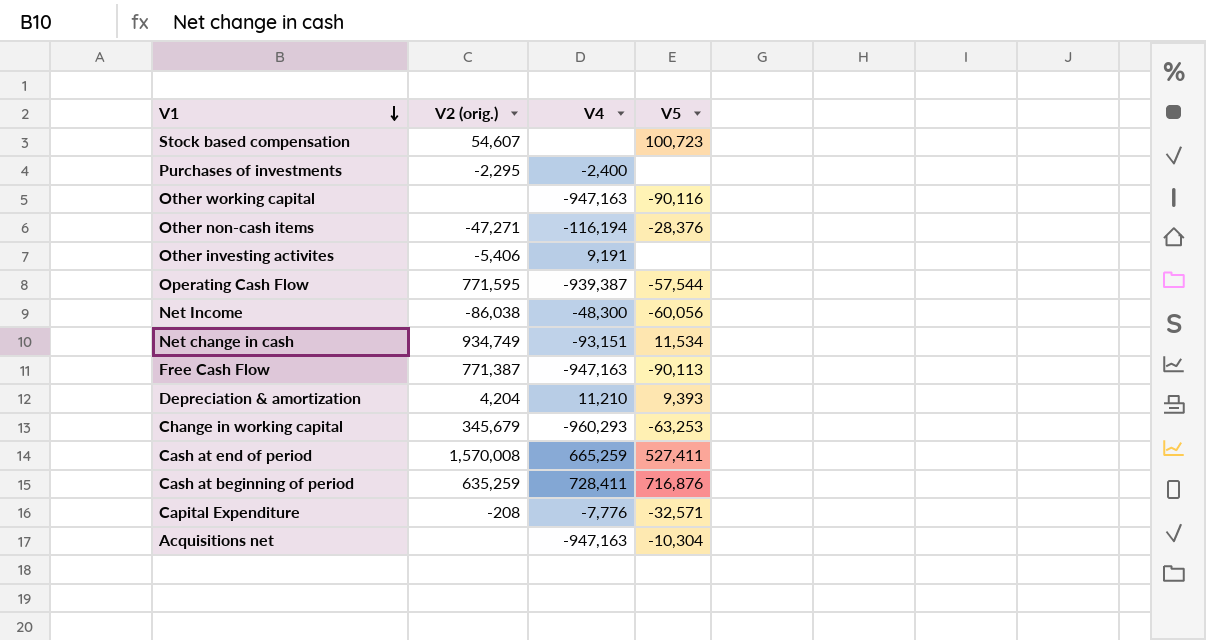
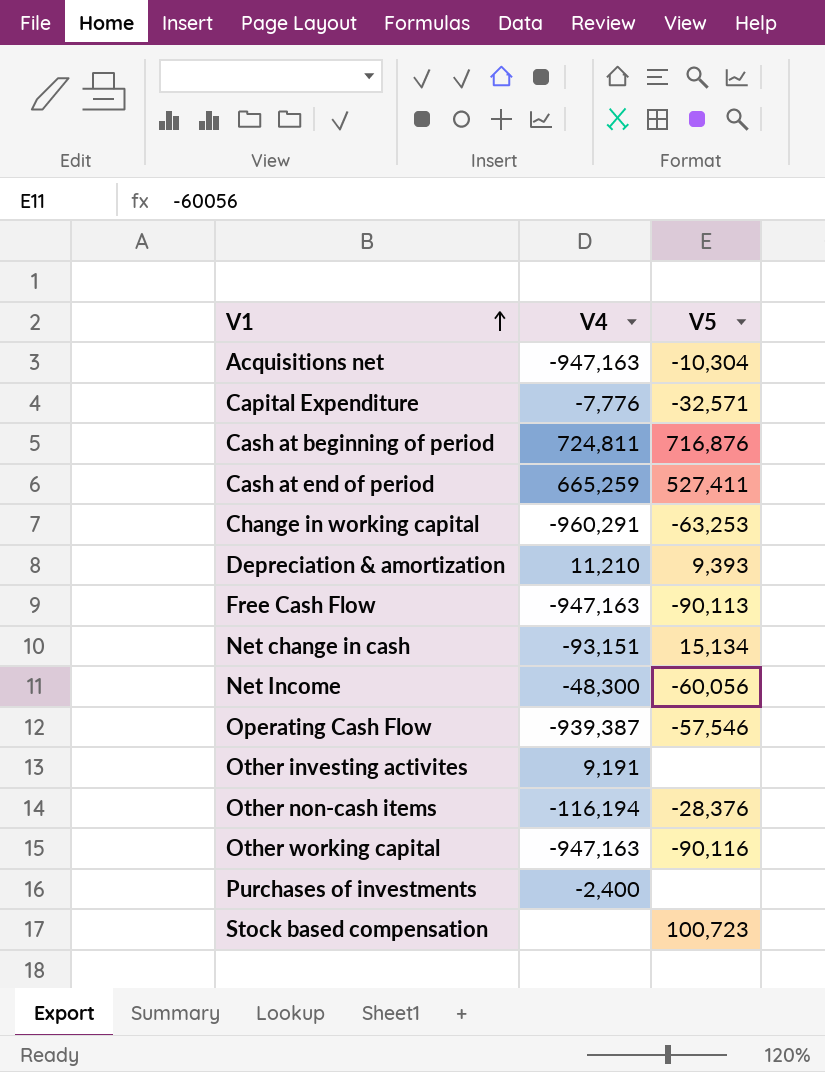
row order: V1 descending -> V1 ascending
column V2 (orig.) | position: 2 -> none
Cash at beginning of period | V4: 728,411 -> 724,811
Change in working capital | V4: -960,293 -> -960,291
Net change in cash | V5: 11,534 -> 15,134
Operating Cash Flow | V5: -57,544 -> -57,546

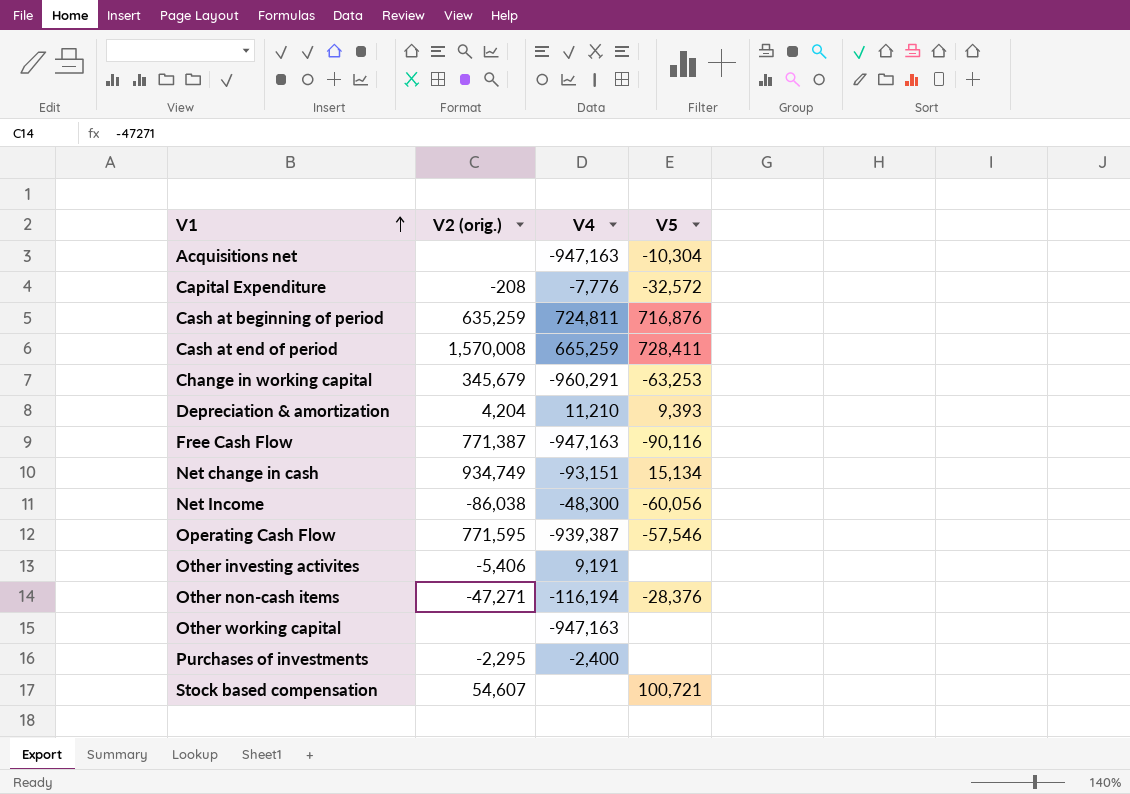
column V2 (orig.) | position: none -> 2
Capital Expenditure | V5: -32,571 -> -32,572
Cash at end of period | V5: 527,411 -> 728,411
Free Cash Flow | V5: -90,113 -> -90,116
Other working capital | V5: -90,116 -> none
Stock based compensation | V5: 100,723 -> 100,721

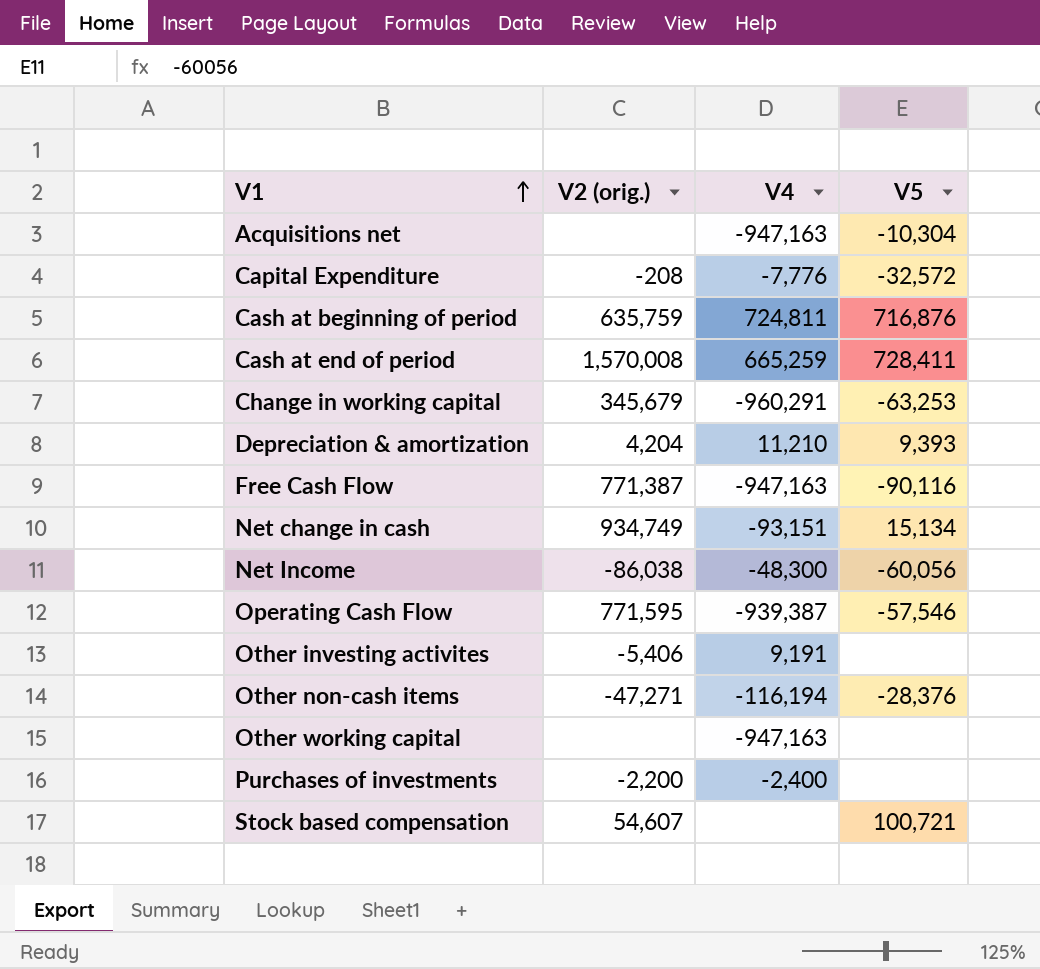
Cash at beginning of period | V2 (orig.): 635,259 -> 635,759
Purchases of investments | V2 (orig.): -2,295 -> -2,200

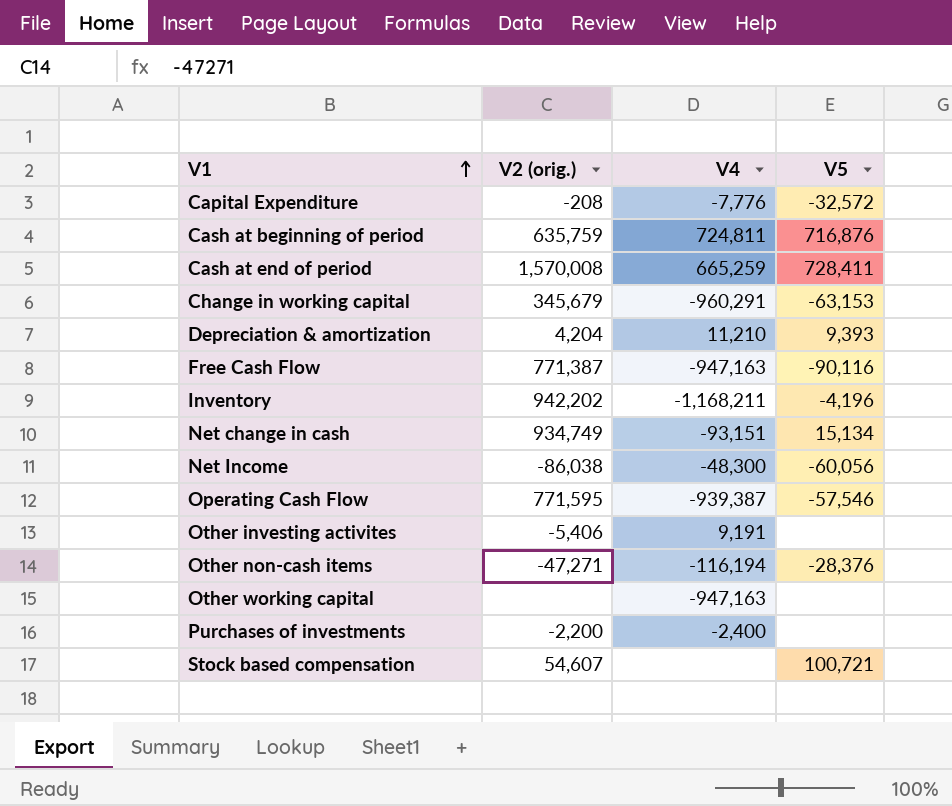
row Acquisitions net: none | -947,163 | -10,304 -> none
Change in working capital | V5: -63,253 -> -63,153
row Inventory: none -> 942,202 | -1,168,211 | -4,196

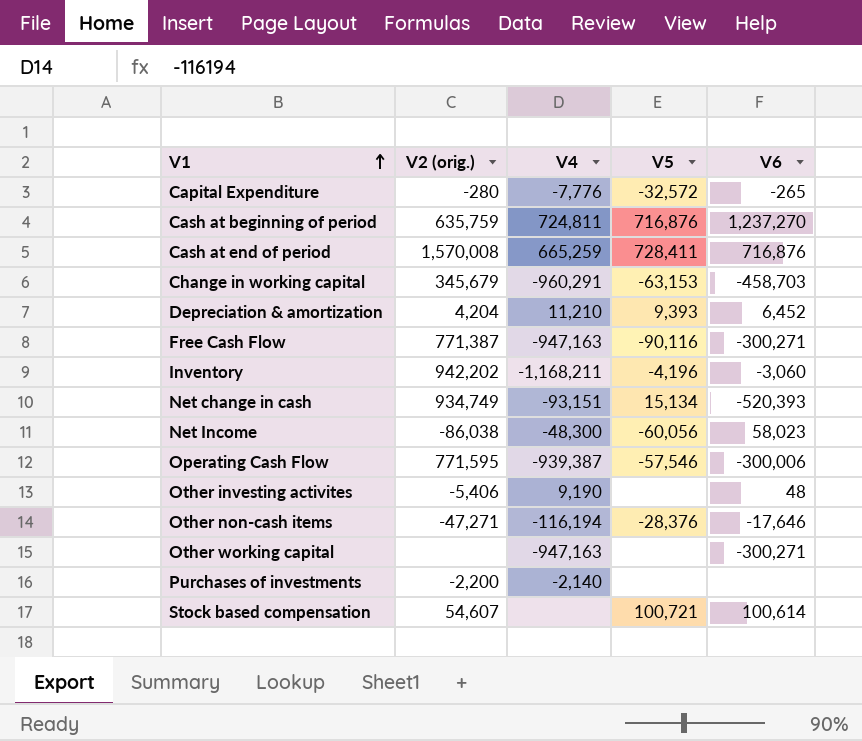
column V6 | position: none -> 5
Capital Expenditure | V2 (orig.): -208 -> -280
Other investing activites | V4: 9,191 -> 9,190
Purchases of investments | V4: -2,400 -> -2,140

